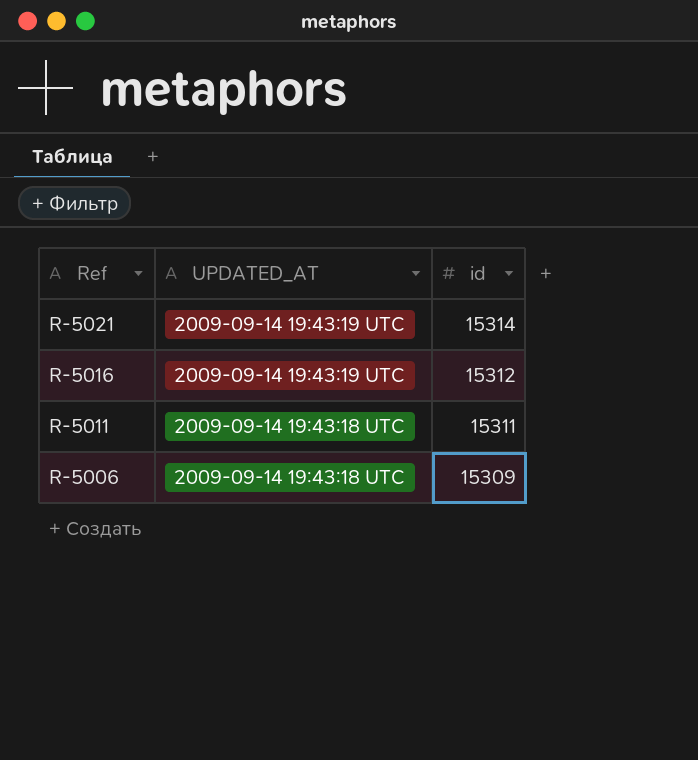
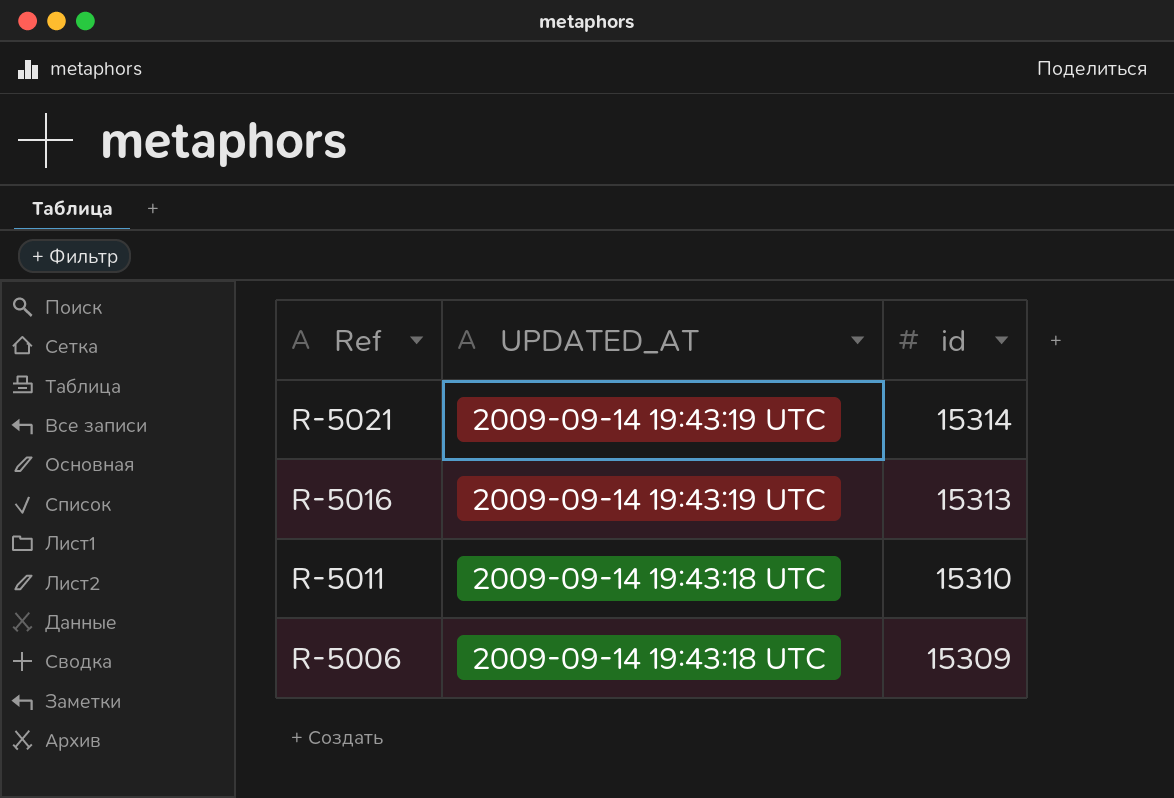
R-5016 | id: 15312 -> 15313
R-5011 | id: 15311 -> 15310

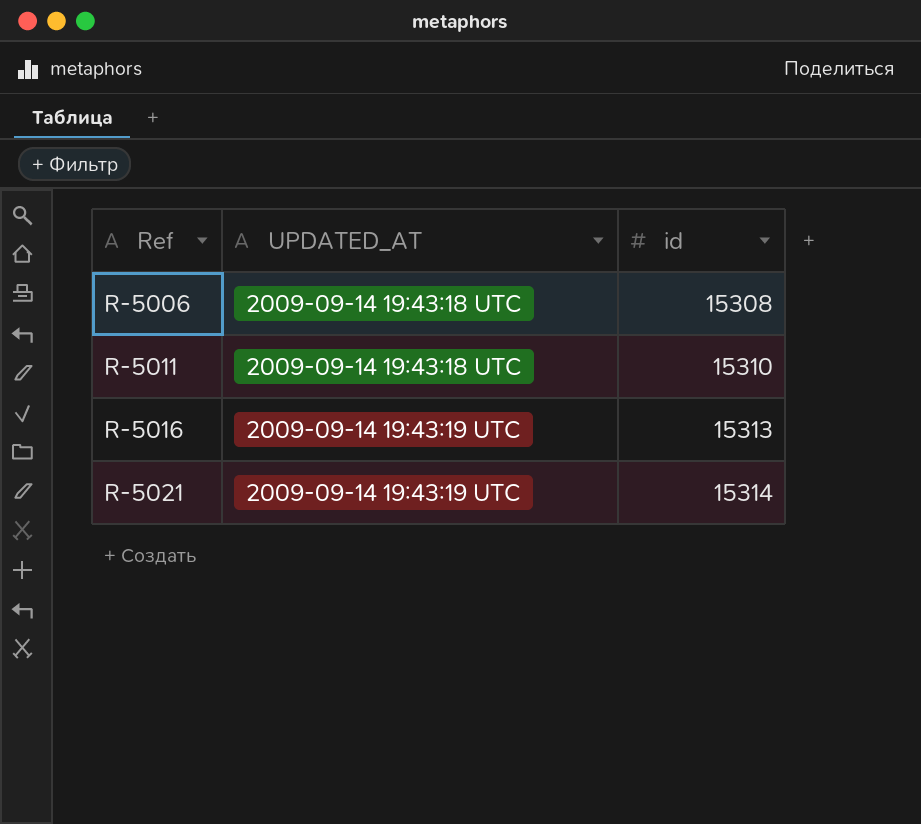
row order: Ref descending -> Ref ascending
R-5006 | id: 15309 -> 15308

